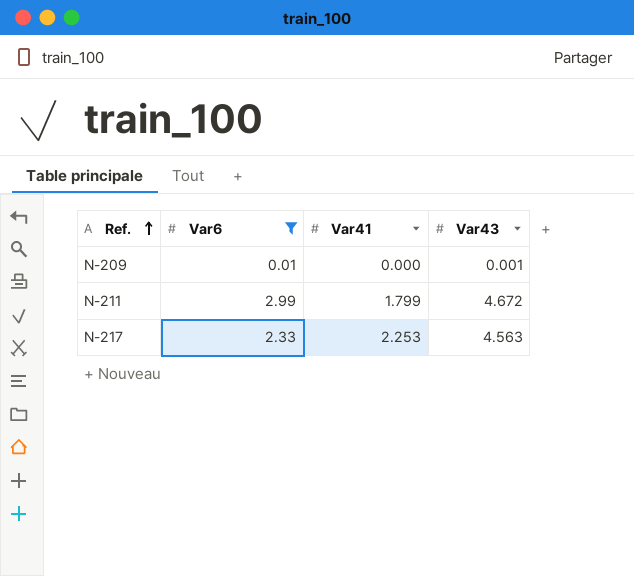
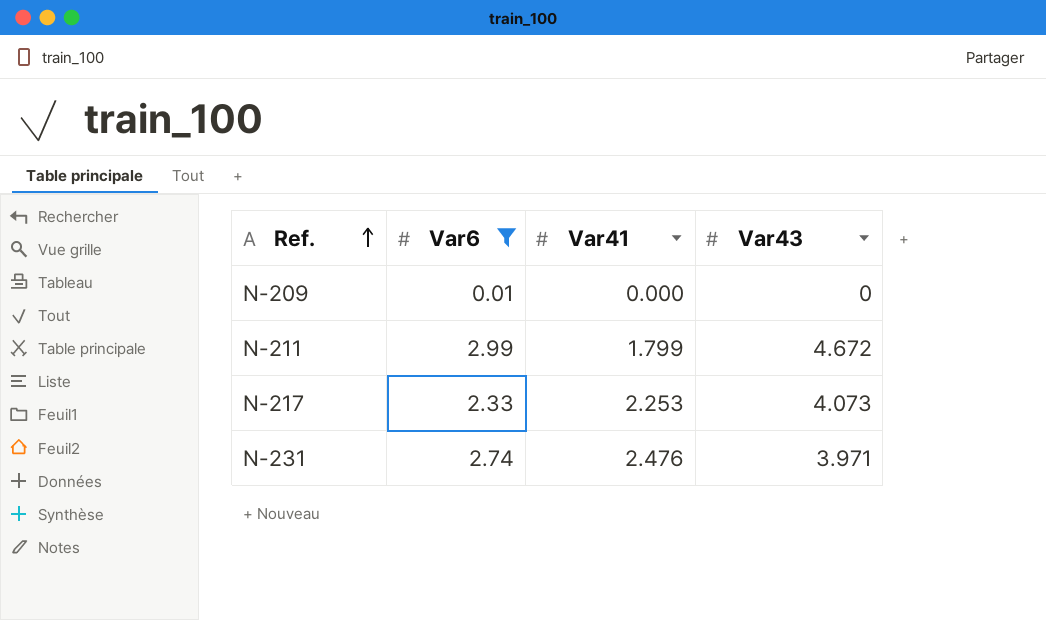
N-209 | Var43: 0.001 -> 0
N-217 | Var43: 4.563 -> 4.073
row N-231: none -> 2.74 | 2.476 | 3.971

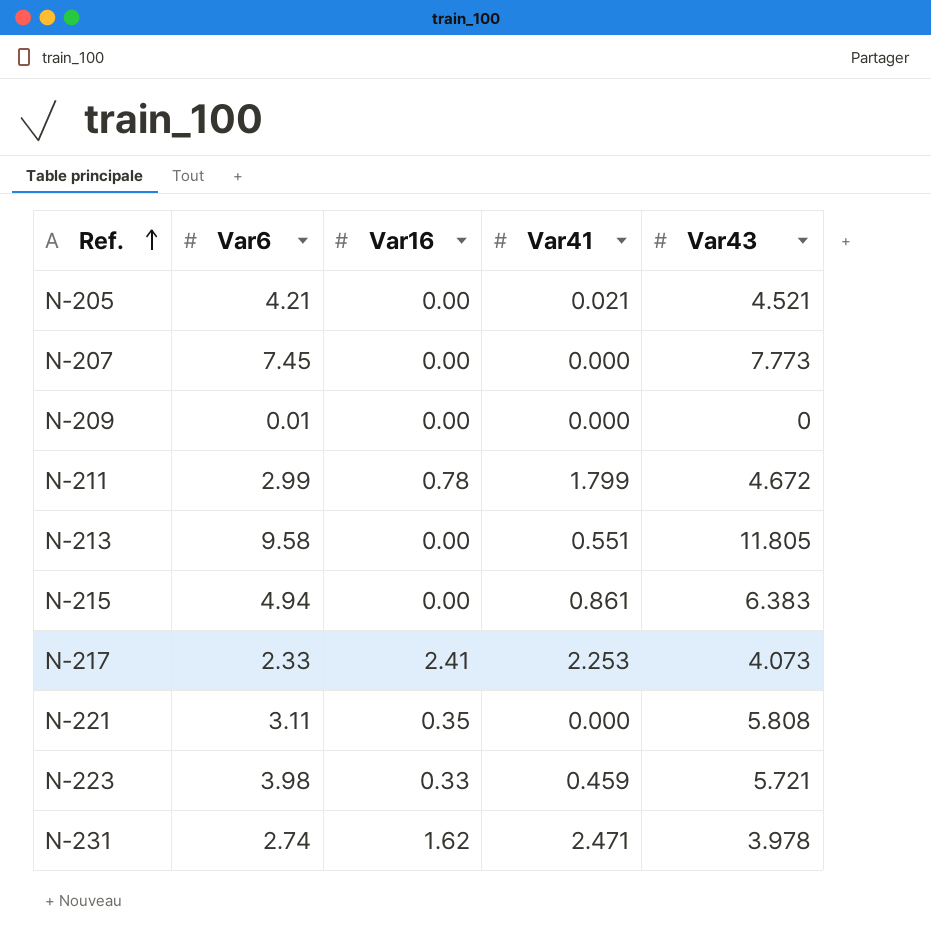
filter: Var6 <= 2.99 -> none
column Var16 | position: none -> 3
N-231 | Var41: 2.476 -> 2.471
N-231 | Var43: 3.971 -> 3.978

